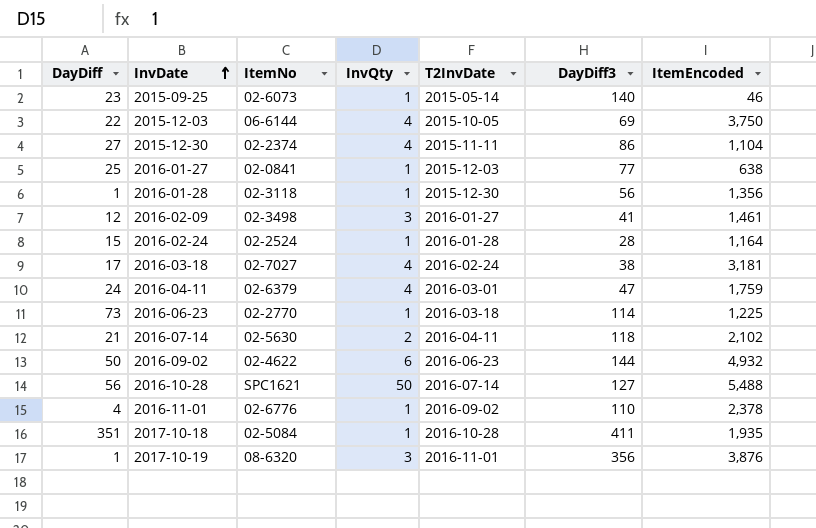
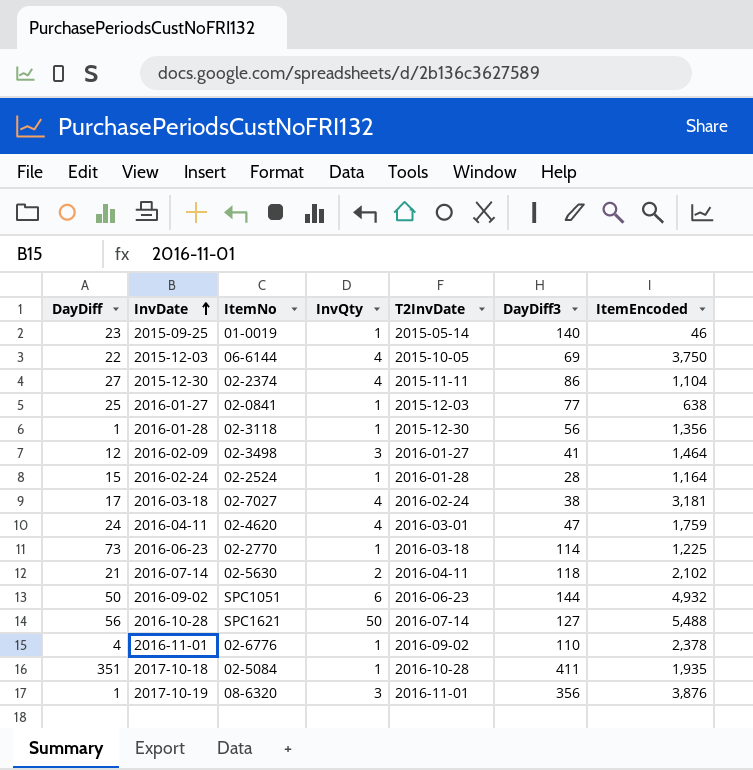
2015-09-25 | ItemNo: 02-6073 -> 01-0019
2016-02-09 | ItemEncoded: 1,461 -> 1,464
2016-04-11 | ItemNo: 02-6379 -> 02-4620
2016-09-02 | ItemNo: 02-4622 -> SPC1051

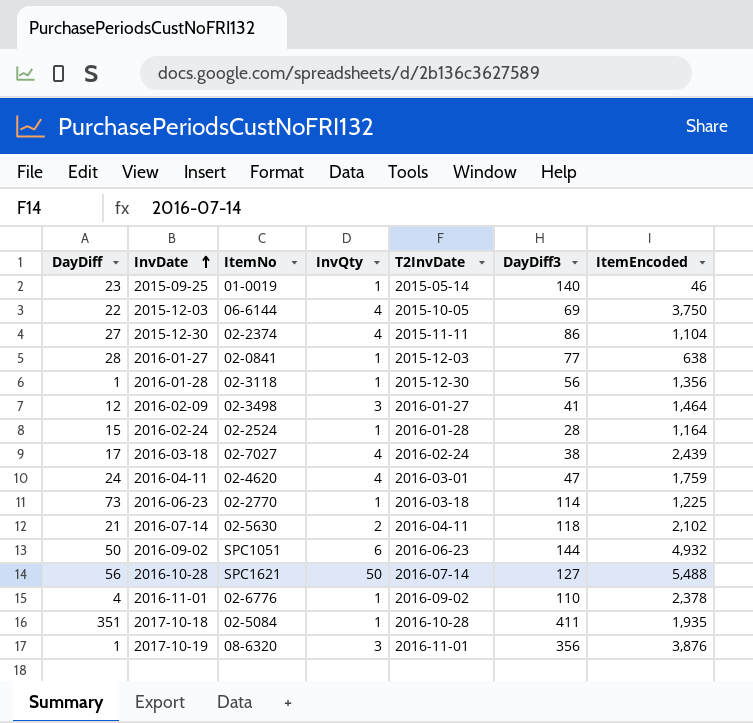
2016-01-27 | DayDiff: 25 -> 28
2016-03-18 | ItemEncoded: 3,181 -> 2,439

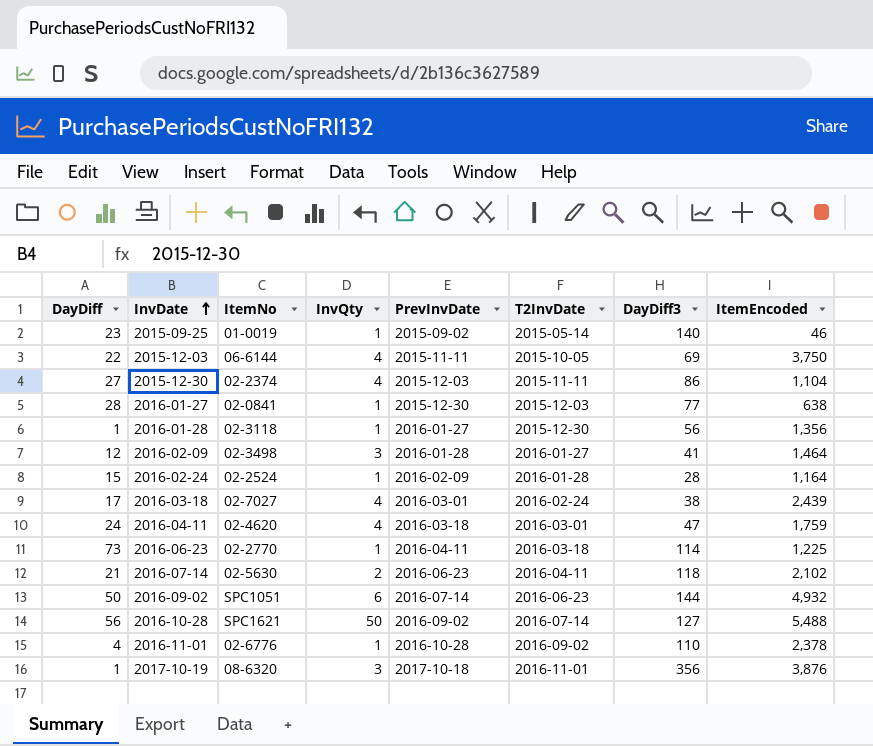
column PrevInvDate | position: none -> 5
row 2017-10-18: 351 | 02-5084 | 1 | 2016-10-28 | 411 | 1,935 -> none

